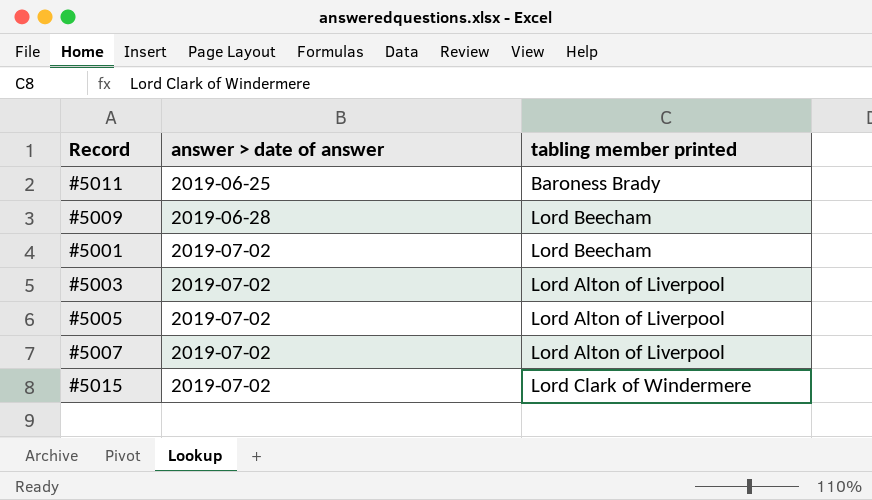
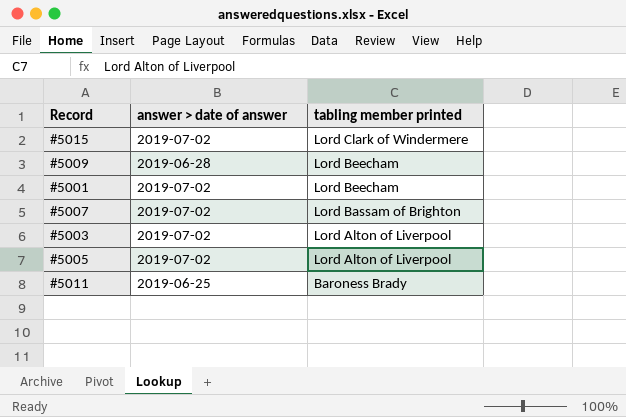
row order: answer > date of answer ascending -> tabling member printed descending
#5007 | tabling member printed: Lord Alton of Liverpool -> Lord Bassam of Brighton

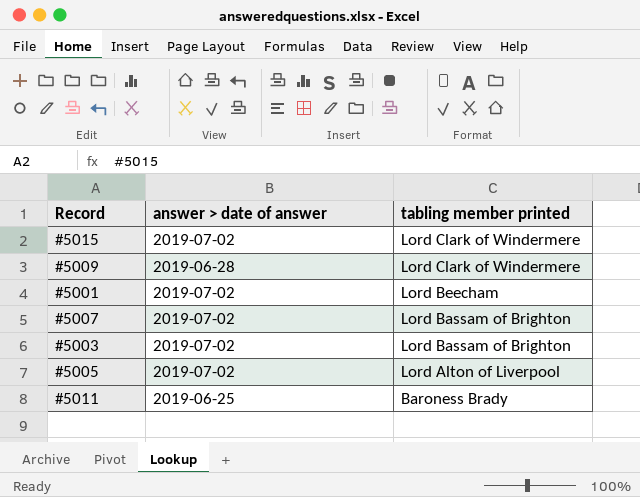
#5009 | tabling member printed: Lord Beecham -> Lord Clark of Windermere
#5003 | tabling member printed: Lord Alton of Liverpool -> Lord Bassam of Brighton

